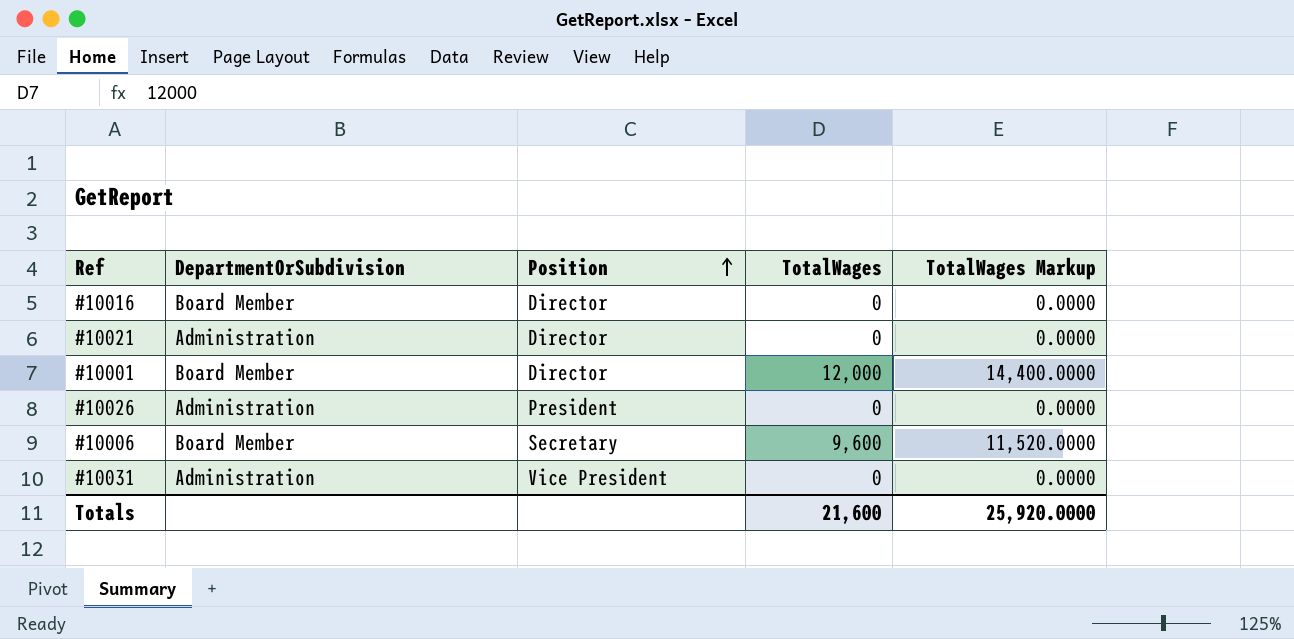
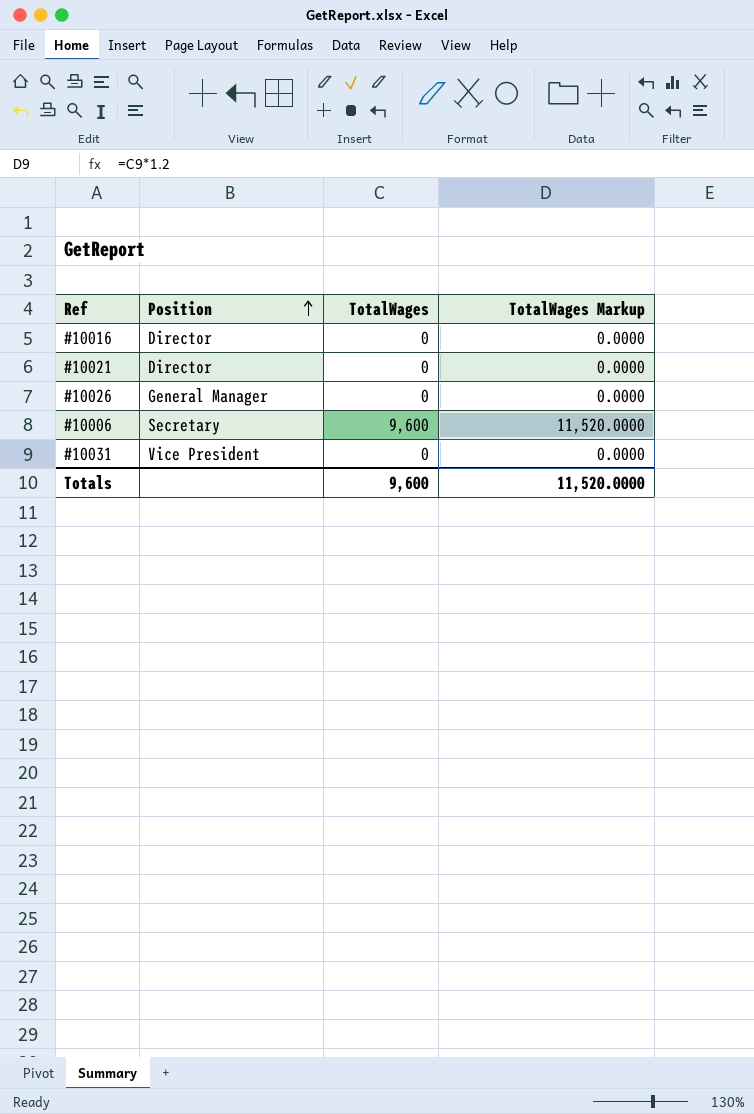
column DepartmentOrSubdivision | position: 2 -> none
row #10001: Board Member | Director | 12,000 | 14,400.0000 -> none
#10026 | Position: President -> General Manager
Totals | TotalWages: 21,600 -> 9,600
Totals | TotalWages Markup: 25,920.0000 -> 11,520.0000

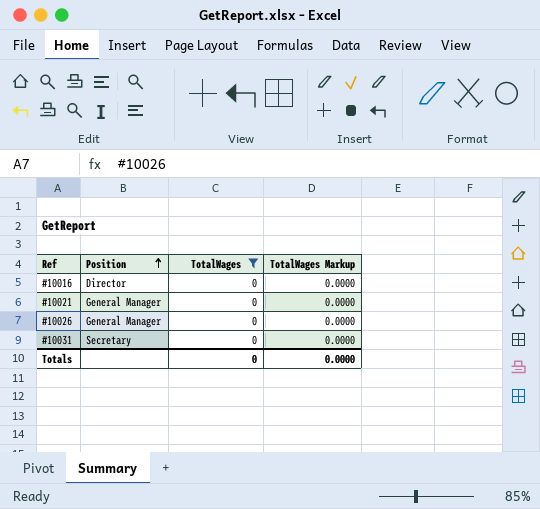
filter: none -> TotalWages = 0
#10021 | Position: Director -> General Manager
#10031 | Position: Vice President -> Secretary
Totals | TotalWages: 9,600 -> 0
Totals | TotalWages Markup: 11,520.0000 -> 0.0000

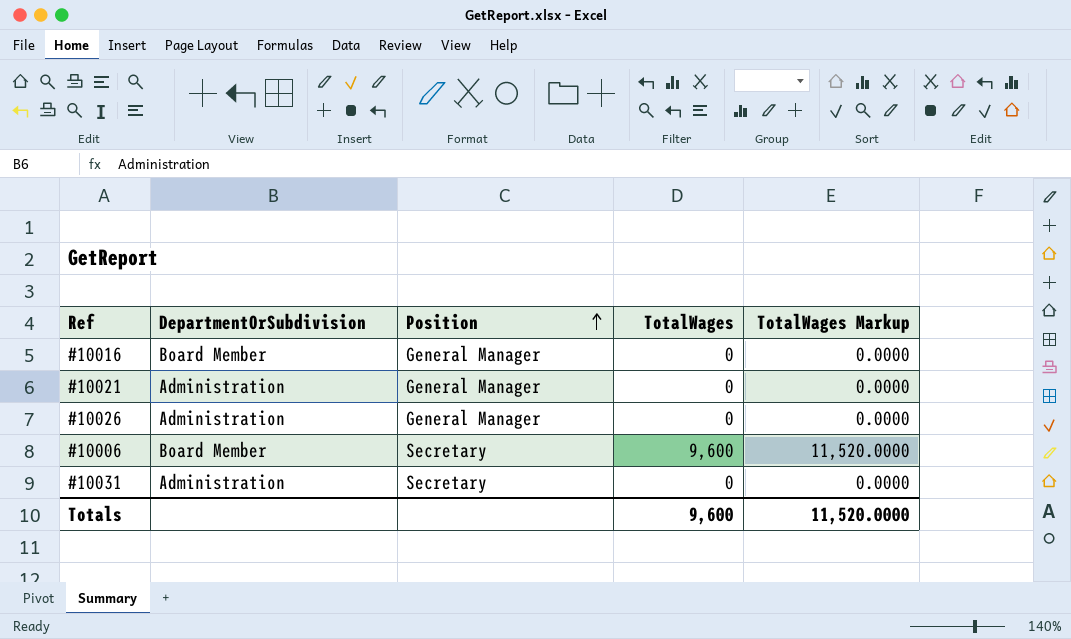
filter: TotalWages = 0 -> none
column DepartmentOrSubdivision | position: none -> 2
#10016 | Position: Director -> General Manager
Totals | TotalWages: 0 -> 9,600
Totals | TotalWages Markup: 0.0000 -> 11,520.0000

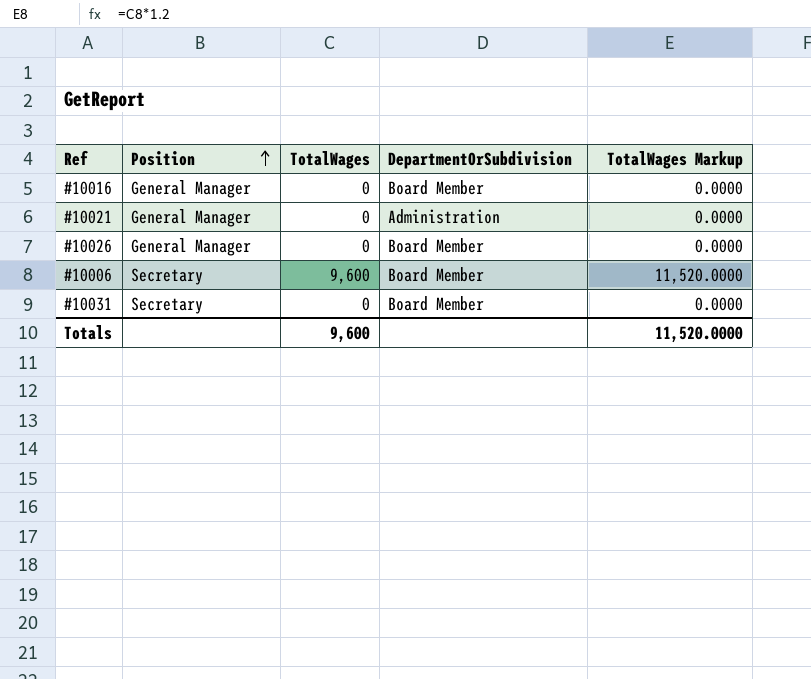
column DepartmentOrSubdivision | position: 2 -> 4
#10026 | DepartmentOrSubdivision: Administration -> Board Member
#10031 | DepartmentOrSubdivision: Administration -> Board Member

